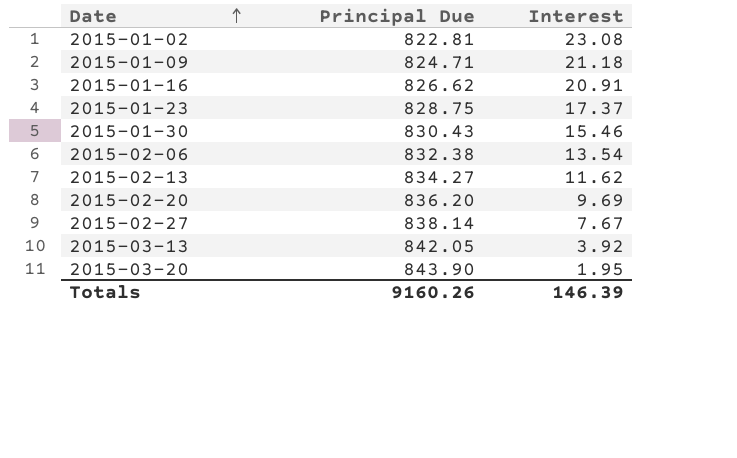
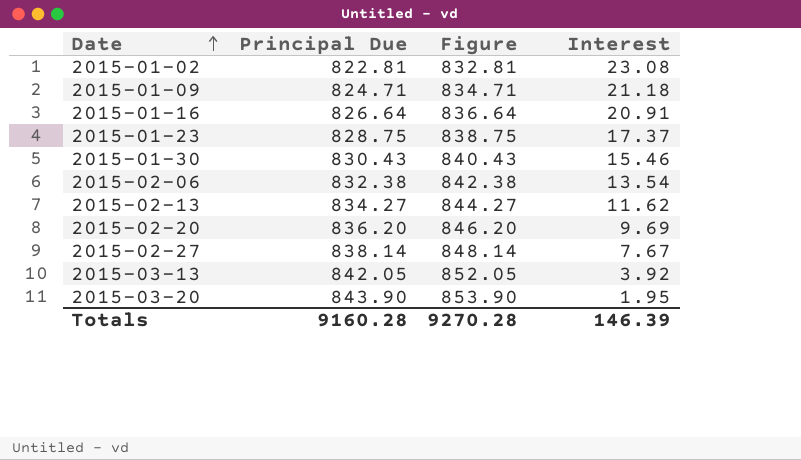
column Figure | formula: none -> [Principal Due] + 10
2015-01-16 | Principal Due: 826.62 -> 826.64
Totals | Principal Due: 9160.26 -> 9160.28

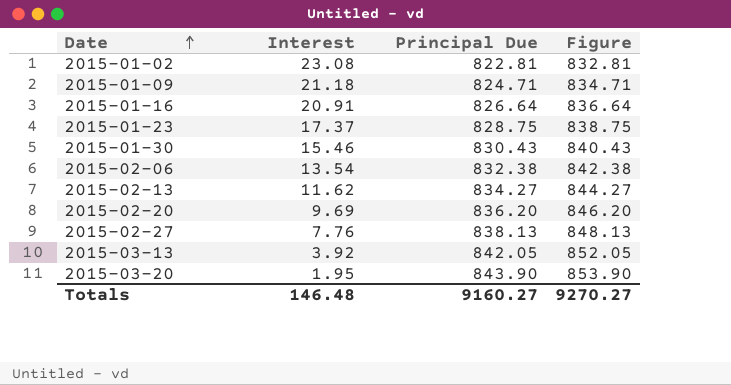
column Interest | position: 4 -> 2
2015-02-27 | Interest: 7.67 -> 7.76
2015-02-27 | Principal Due: 838.14 -> 838.13
2015-02-27 | Figure: 848.14 -> 848.13
Totals | Interest: 146.39 -> 146.48
Totals | Principal Due: 9160.28 -> 9160.27
Totals | Figure: 9270.28 -> 9270.27

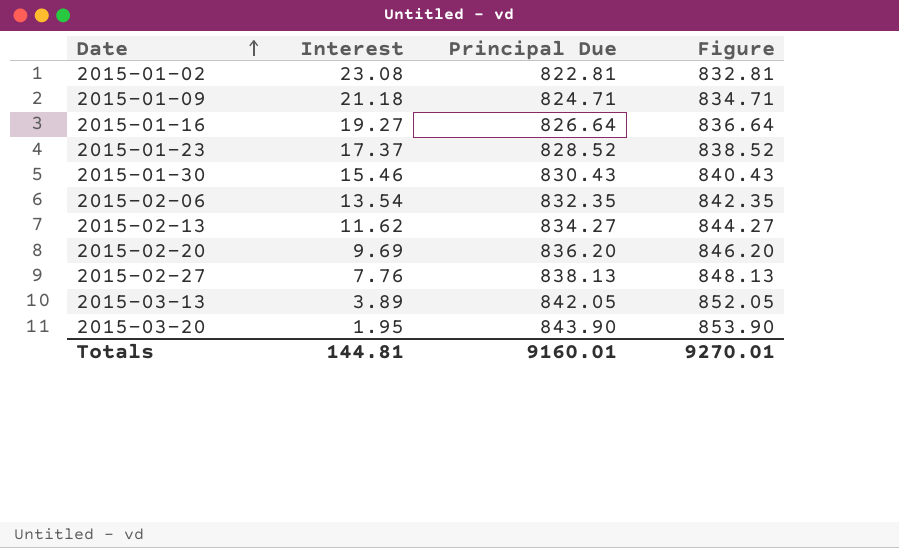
2015-01-16 | Interest: 20.91 -> 19.27
2015-01-23 | Principal Due: 828.75 -> 828.52
2015-01-23 | Figure: 838.75 -> 838.52
2015-02-06 | Principal Due: 832.38 -> 832.35
2015-02-06 | Figure: 842.38 -> 842.35
2015-03-13 | Interest: 3.92 -> 3.89
Totals | Interest: 146.48 -> 144.81
Totals | Principal Due: 9160.27 -> 9160.01
Totals | Figure: 9270.27 -> 9270.01

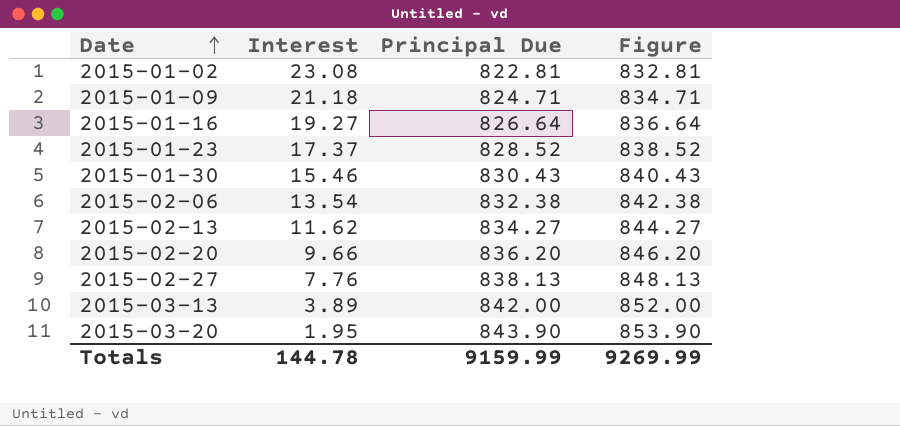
2015-02-06 | Principal Due: 832.35 -> 832.38
2015-02-06 | Figure: 842.35 -> 842.38
2015-02-20 | Interest: 9.69 -> 9.66
2015-03-13 | Principal Due: 842.05 -> 842.00
2015-03-13 | Figure: 852.05 -> 852.00
Totals | Interest: 144.81 -> 144.78
Totals | Principal Due: 9160.01 -> 9159.99
Totals | Figure: 9270.01 -> 9269.99

